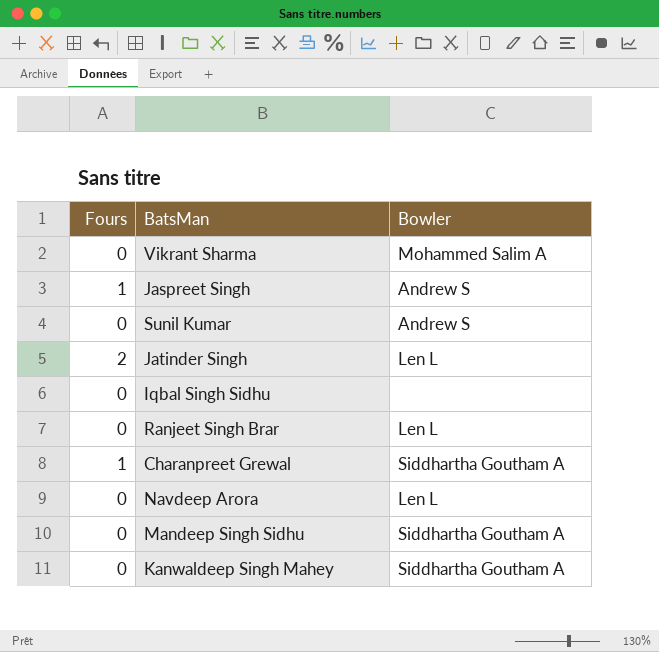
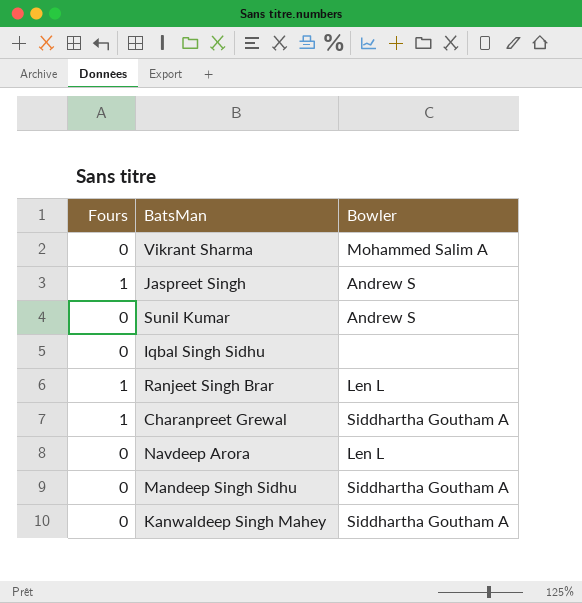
row Jatinder Singh: 2 | Len L -> none
Ranjeet Singh Brar | Fours: 0 -> 1

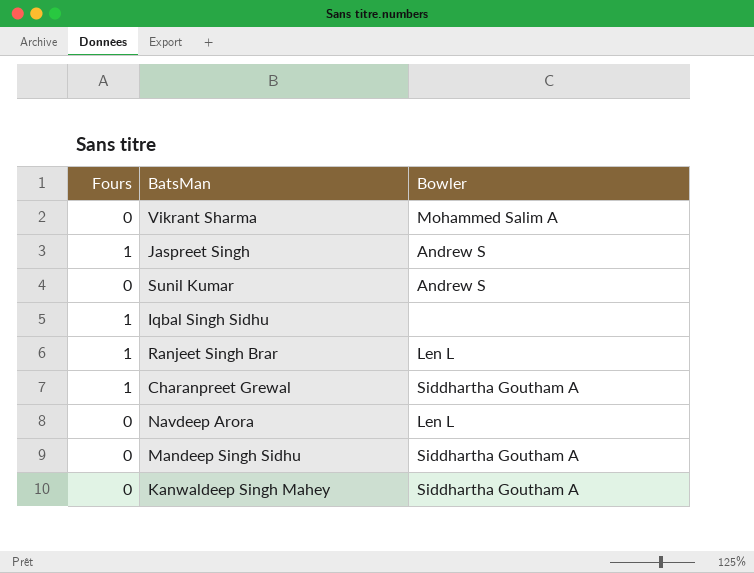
Iqbal Singh Sidhu | Fours: 0 -> 1

